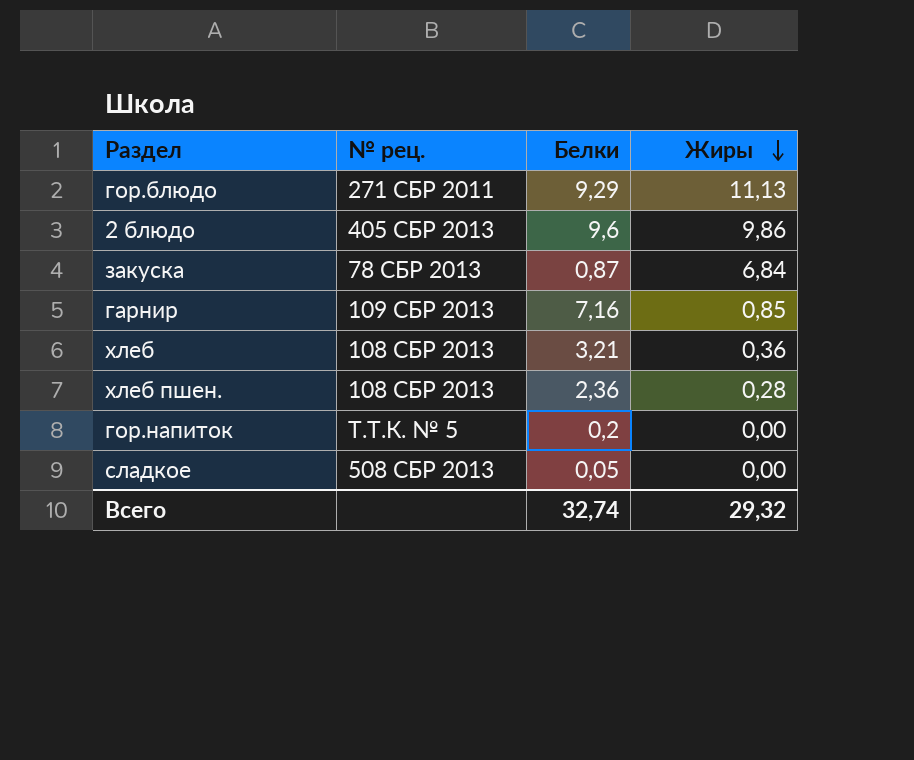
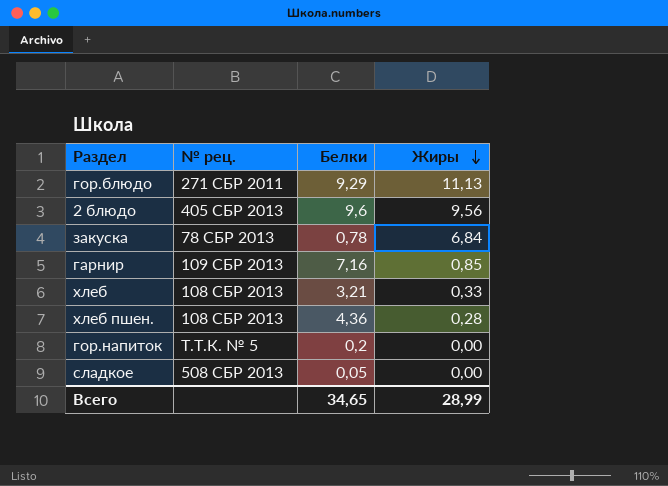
2 блюдо | Жиры: 9,86 -> 9,56
закуска | Белки: 0,87 -> 0,78
хлеб | Жиры: 0,36 -> 0,33
хлеб пшен. | Белки: 2,36 -> 4,36
Всего | Белки: 32,74 -> 34,65
Всего | Жиры: 29,32 -> 28,99

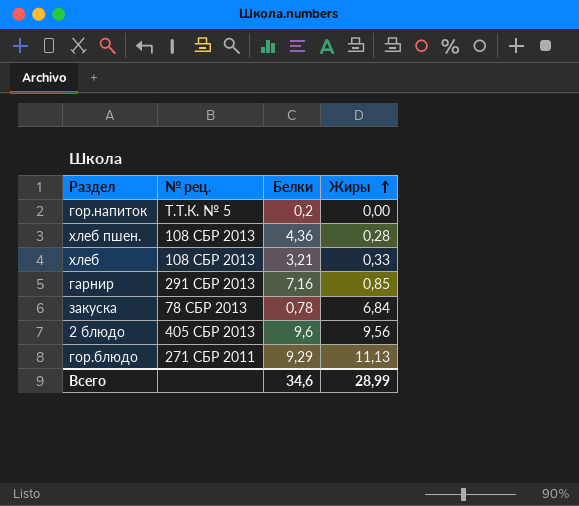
row order: Жиры descending -> Жиры ascending
row сладкое: 508 СБР 2013 | 0,05 | 0,00 -> none
гарнир | № рец.: 109 СБР 2013 -> 291 СБР 2013
Всего | Белки: 34,65 -> 34,6

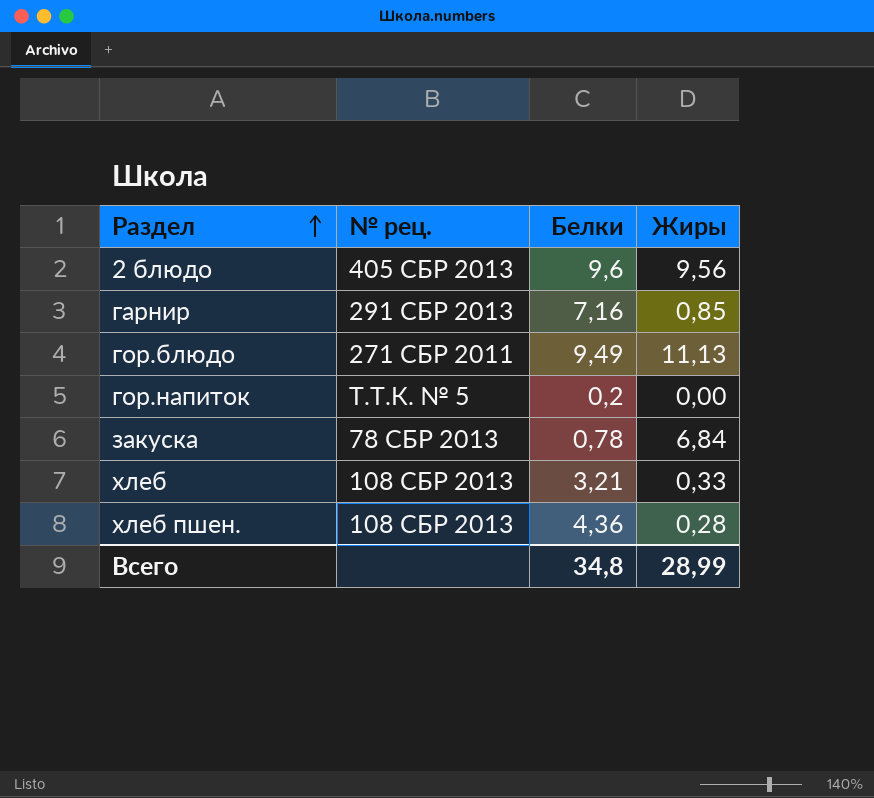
row order: Жиры ascending -> Раздел ascending
гор.блюдо | Белки: 9,29 -> 9,49
Всего | Белки: 34,6 -> 34,8

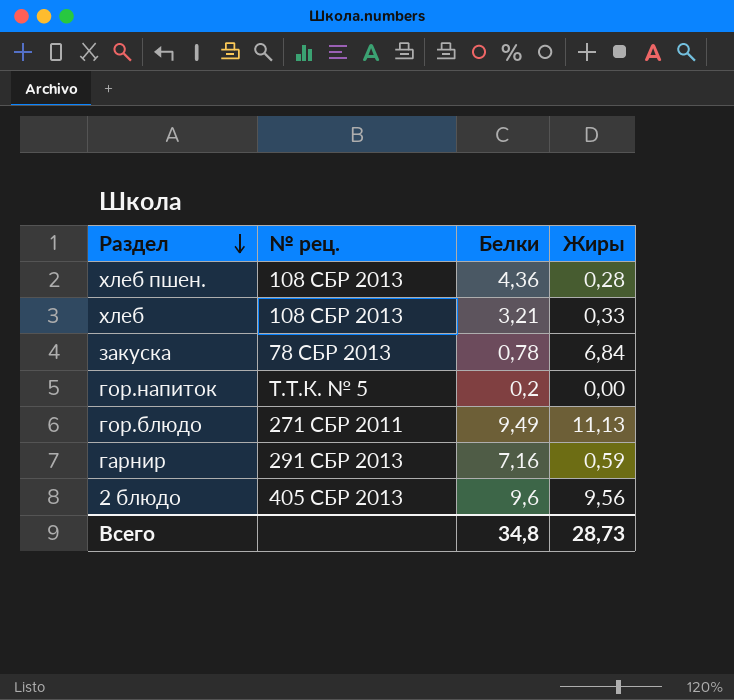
row order: Раздел ascending -> Раздел descending
гарнир | Жиры: 0,85 -> 0,59
Всего | Жиры: 28,99 -> 28,73

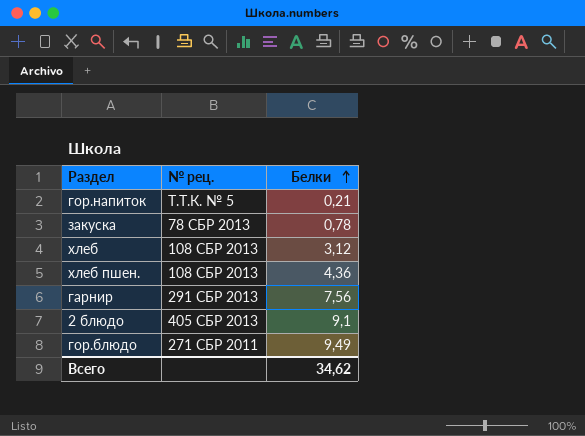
row order: Раздел descending -> Белки ascending
column Жиры | position: 4 -> none
гор.напиток | Белки: 0,2 -> 0,21
хлеб | Белки: 3,21 -> 3,12
гарнир | Белки: 7,16 -> 7,56
2 блюдо | Белки: 9,6 -> 9,1
Всего | Белки: 34,8 -> 34,62

